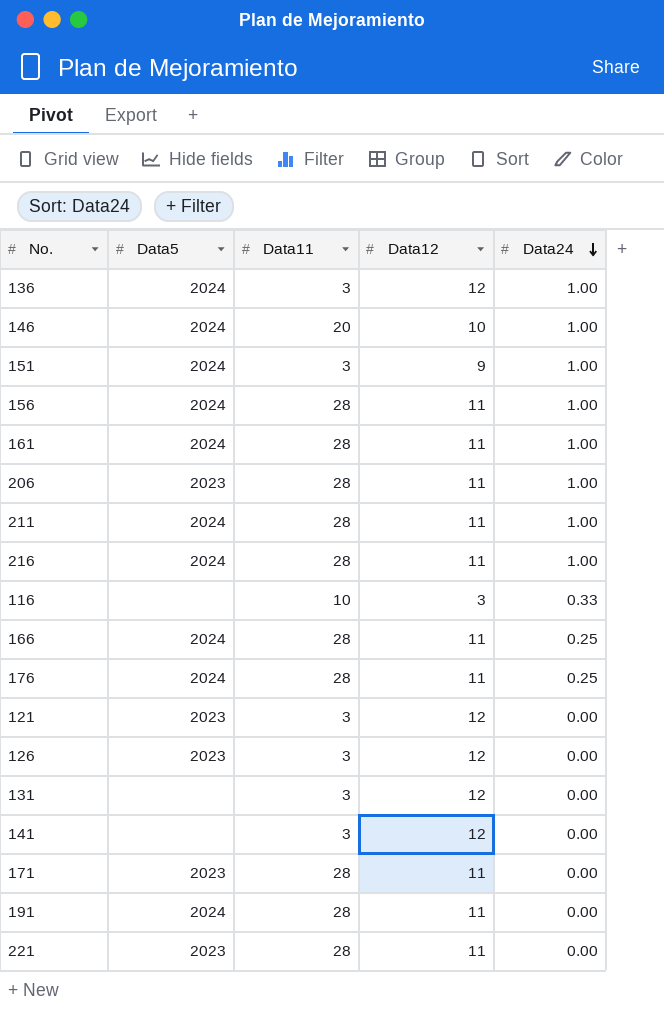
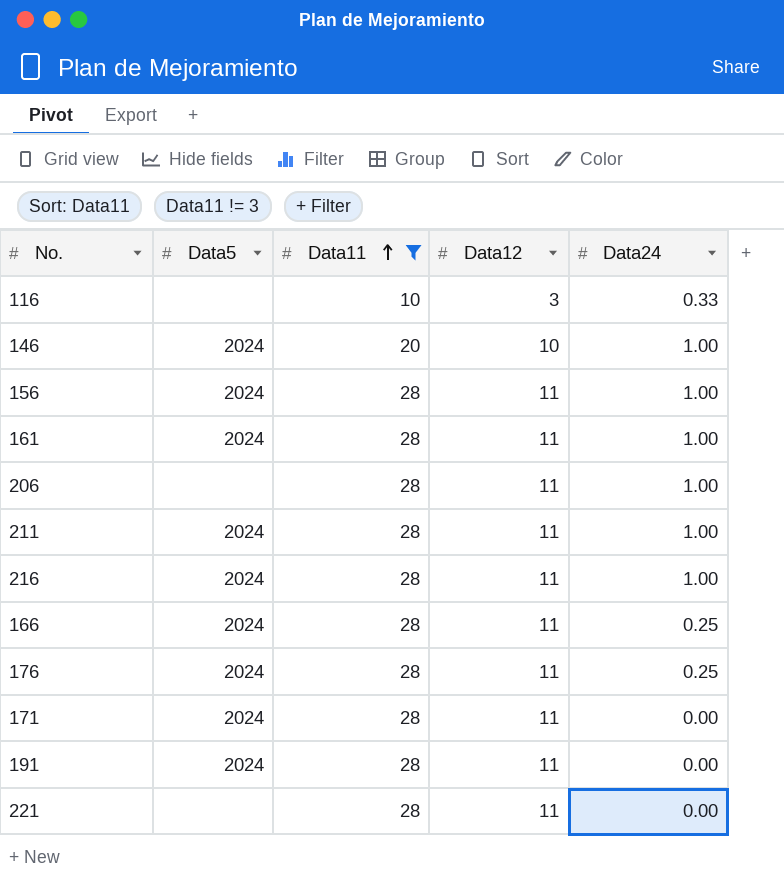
filter: none -> Data11 != 3
row order: Data24 descending -> Data11 ascending
206 | Data5: 2023 -> none
171 | Data5: 2023 -> 2024
221 | Data5: 2023 -> none

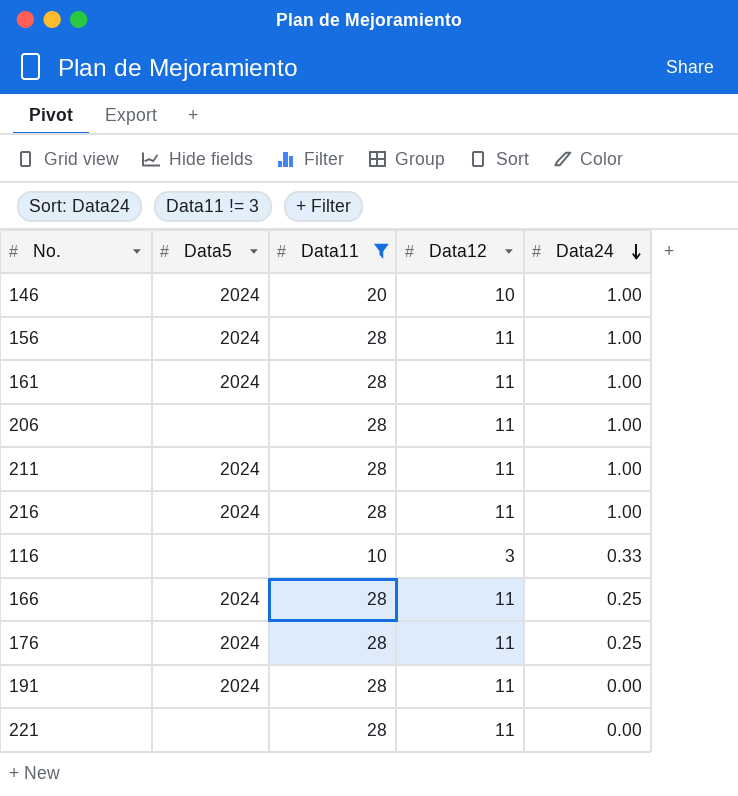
row order: Data11 ascending -> Data24 descending
row 171: 2024 | 28 | 11 | 0.00 -> none

